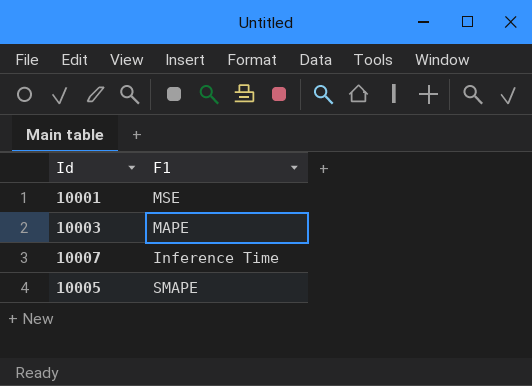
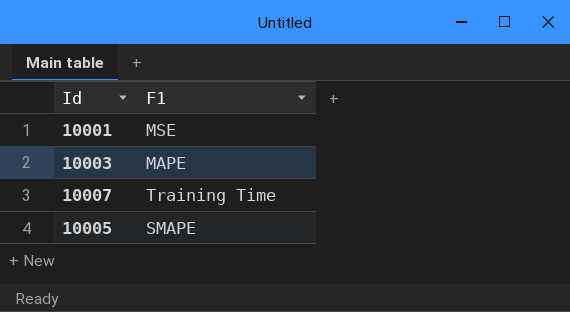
10007 | F1: Inference Time -> Training Time

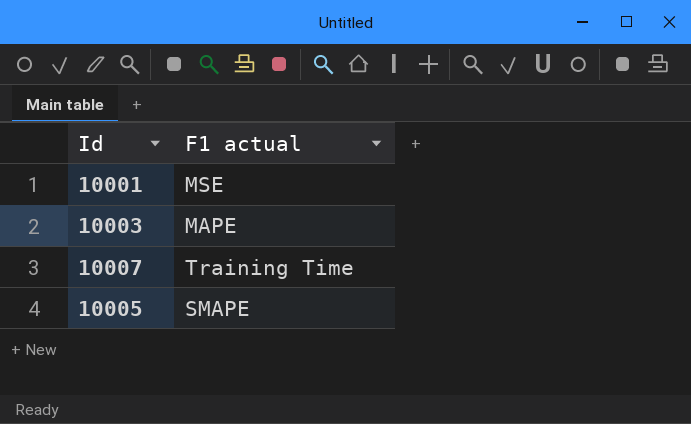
column name: F1 -> F1 actual

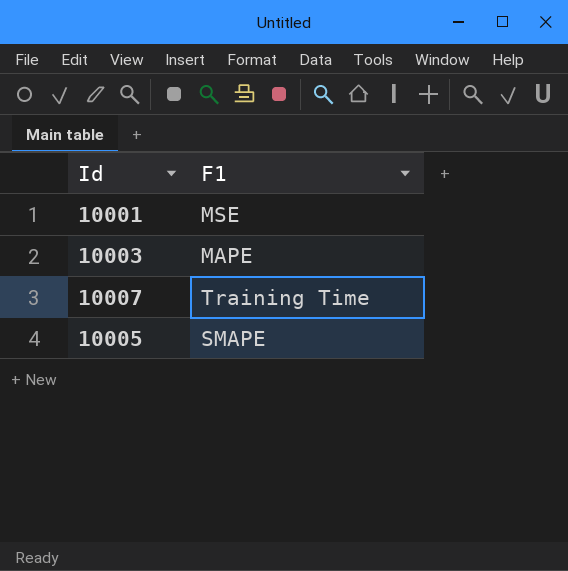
column name: F1 actual -> F1

